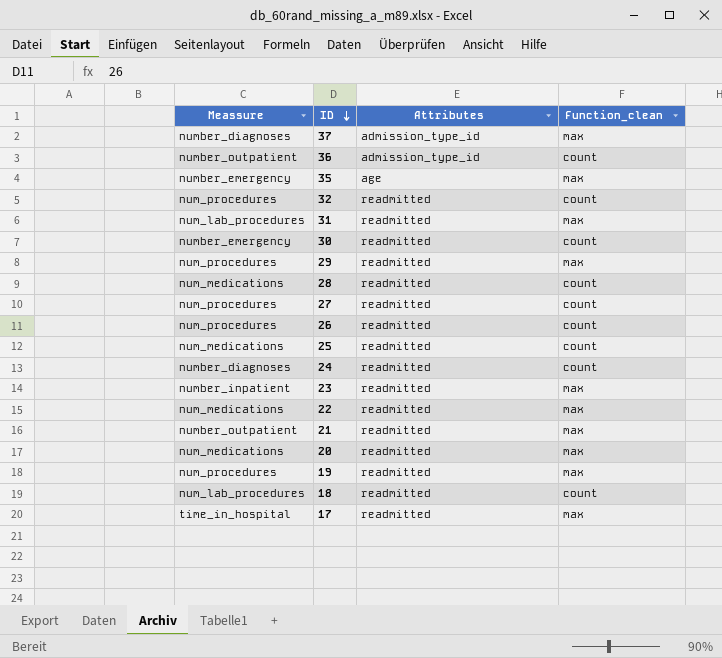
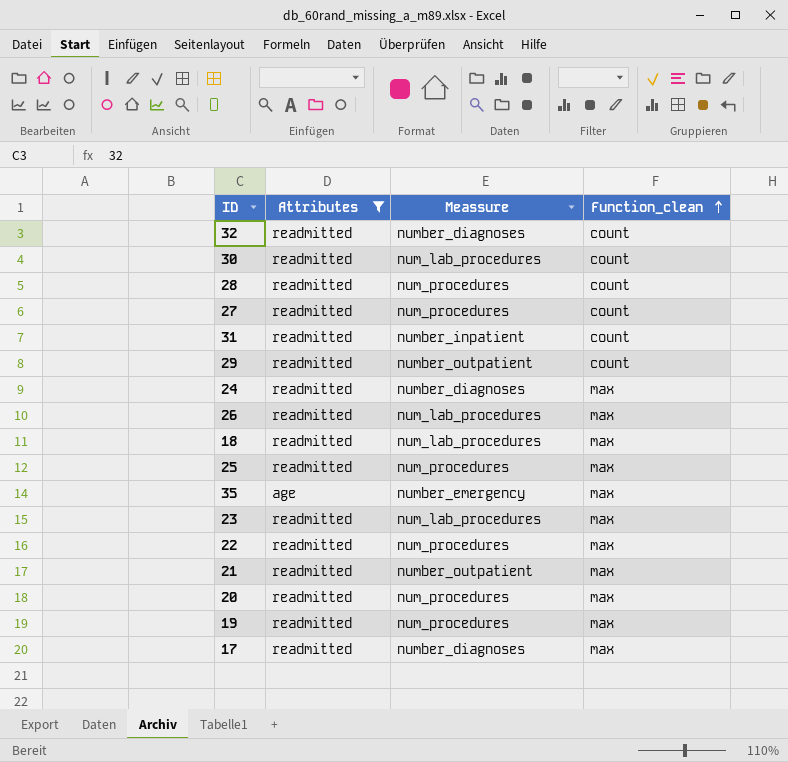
filter: none -> Attributes != admission_type_id
row order: ID descending -> Function_clean ascending
column Meassure | position: 1 -> 3
32 | Meassure: num_procedures -> number_diagnoses
30 | Meassure: number_emergency -> num_lab_procedures
28 | Meassure: num_medications -> num_procedures
31 | Meassure: num_lab_procedures -> number_inpatient
31 | Function_clean: max -> count
29 | Meassure: num_procedures -> number_outpatient
29 | Function_clean: max -> count
24 | Function_clean: count -> max
26 | Meassure: num_procedures -> num_lab_procedures
26 | Function_clean: count -> max
18 | Function_clean: count -> max
25 | Meassure: num_medications -> num_procedures
25 | Function_clean: count -> max
23 | Meassure: number_inpatient -> num_lab_procedures
22 | Meassure: num_medications -> num_procedures
20 | Meassure: num_medications -> num_procedures
17 | Meassure: time_in_hospital -> number_diagnoses

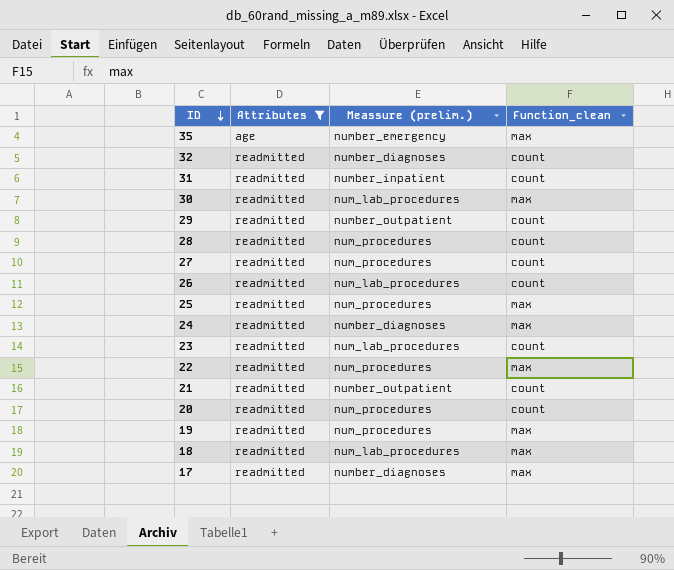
row order: Function_clean ascending -> ID descending
column name: Meassure -> Meassure (prelim.)
30 | Function_clean: count -> max
26 | Function_clean: max -> count
23 | Function_clean: max -> count
21 | Function_clean: max -> count
20 | Function_clean: max -> count

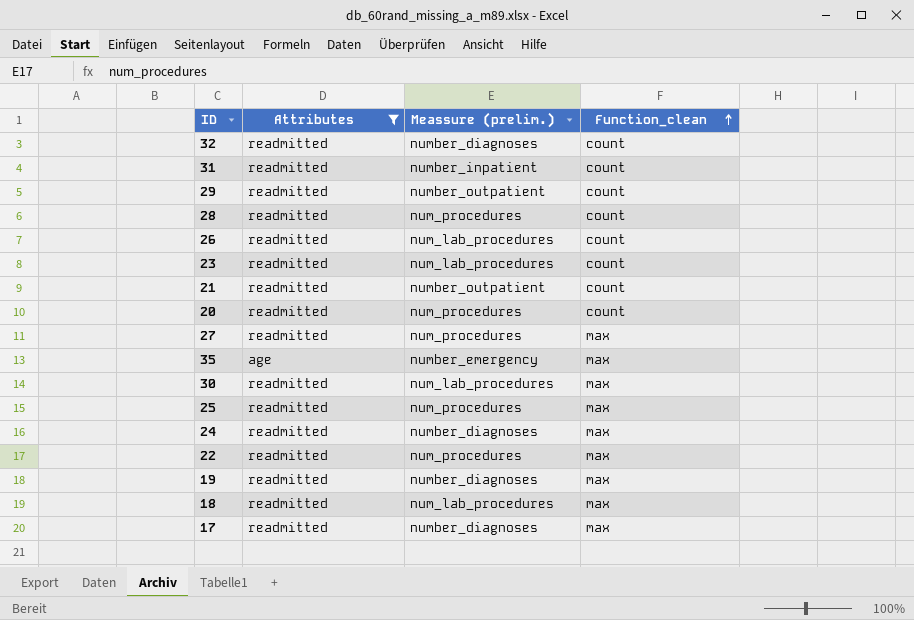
row order: ID descending -> Function_clean ascending
27 | Function_clean: count -> max
19 | Meassure (prelim.): num_procedures -> number_diagnoses

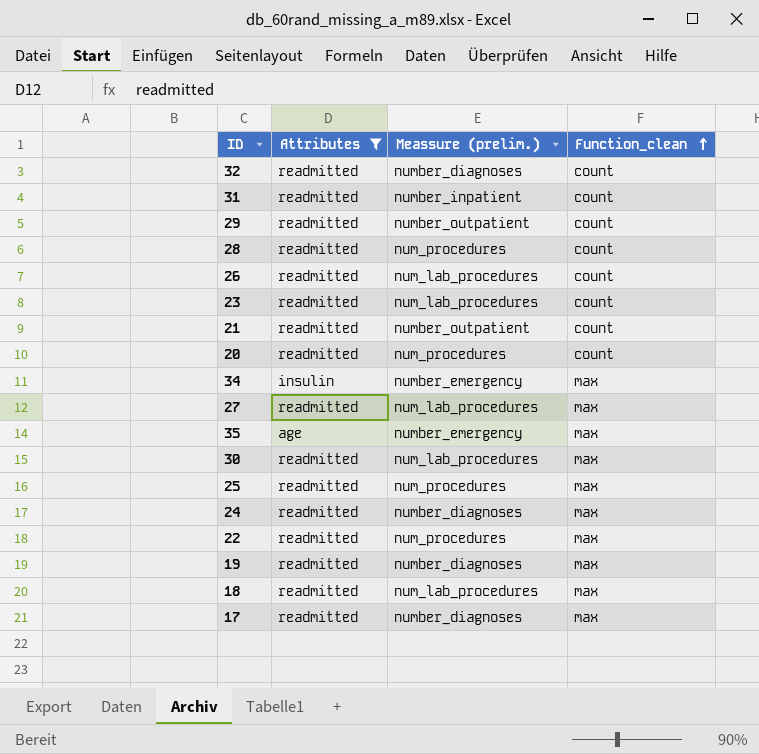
row 34: none -> insulin | number_emergency | max
27 | Meassure (prelim.): num_procedures -> num_lab_procedures

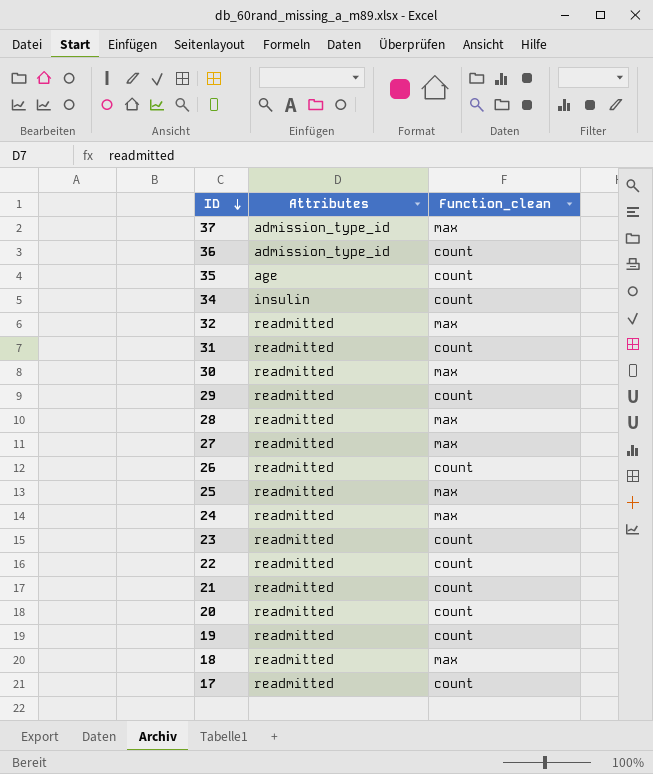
filter: Attributes != admission_type_id -> none
row order: Function_clean ascending -> ID descending
column Meassure (prelim.) | position: 3 -> none
35 | Function_clean: max -> count
34 | Function_clean: max -> count
32 | Function_clean: count -> max
28 | Function_clean: count -> max
22 | Function_clean: max -> count
19 | Function_clean: max -> count
17 | Function_clean: max -> count

